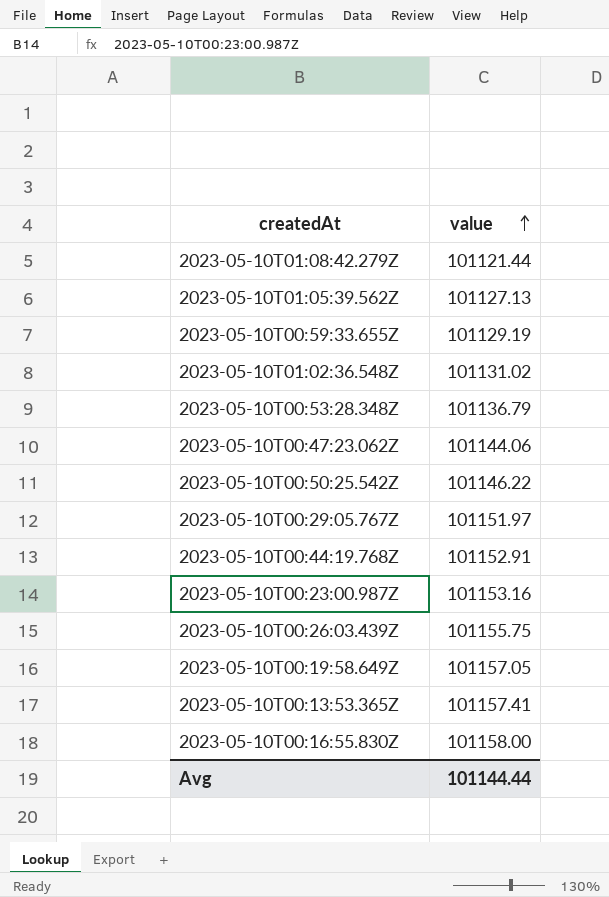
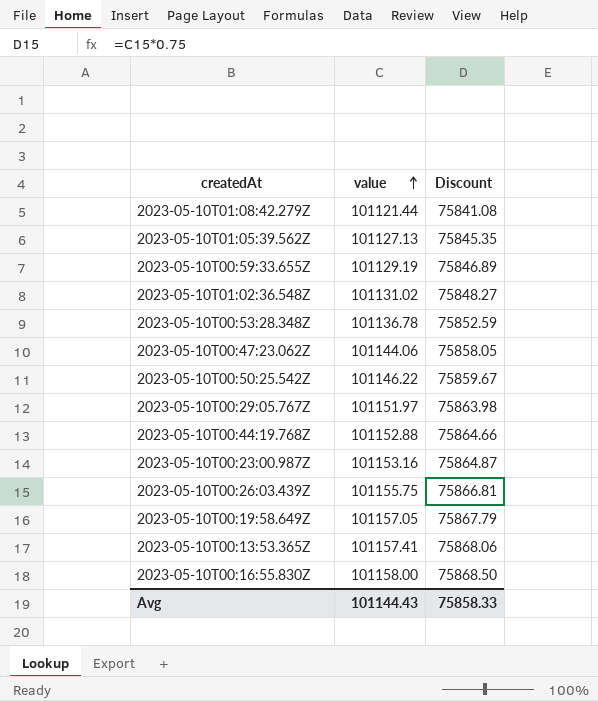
column Discount | formula: none -> [value] * 0.75
2023-05-10T00:53:28.348Z | value: 101136.79 -> 101136.78
2023-05-10T00:44:19.768Z | value: 101152.91 -> 101152.88
Avg | value: 101144.44 -> 101144.43

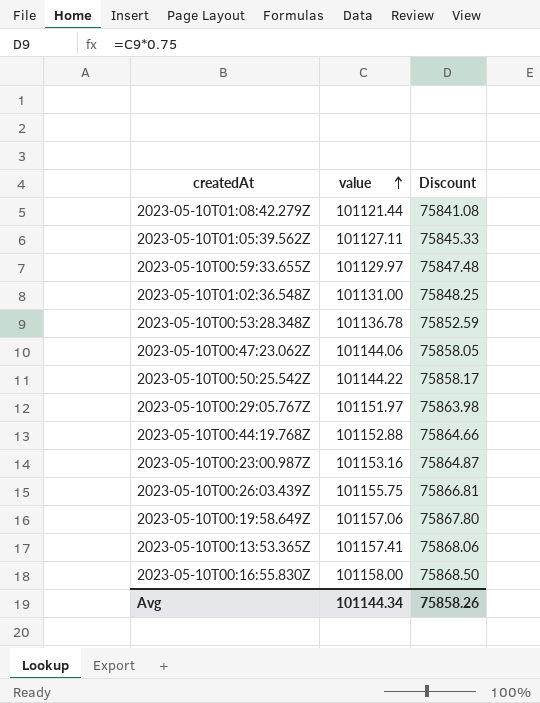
2023-05-10T01:05:39.562Z | value: 101127.13 -> 101127.11
2023-05-10T01:05:39.562Z | Discount: 75845.35 -> 75845.33
2023-05-10T00:59:33.655Z | value: 101129.19 -> 101129.97
2023-05-10T00:59:33.655Z | Discount: 75846.89 -> 75847.48
2023-05-10T01:02:36.548Z | value: 101131.02 -> 101131.00
2023-05-10T01:02:36.548Z | Discount: 75848.27 -> 75848.25
2023-05-10T00:50:25.542Z | value: 101146.22 -> 101144.22
2023-05-10T00:50:25.542Z | Discount: 75859.67 -> 75858.17
2023-05-10T00:19:58.649Z | value: 101157.05 -> 101157.06
2023-05-10T00:19:58.649Z | Discount: 75867.79 -> 75867.80
Avg | value: 101144.43 -> 101144.34
Avg | Discount: 75858.33 -> 75858.26

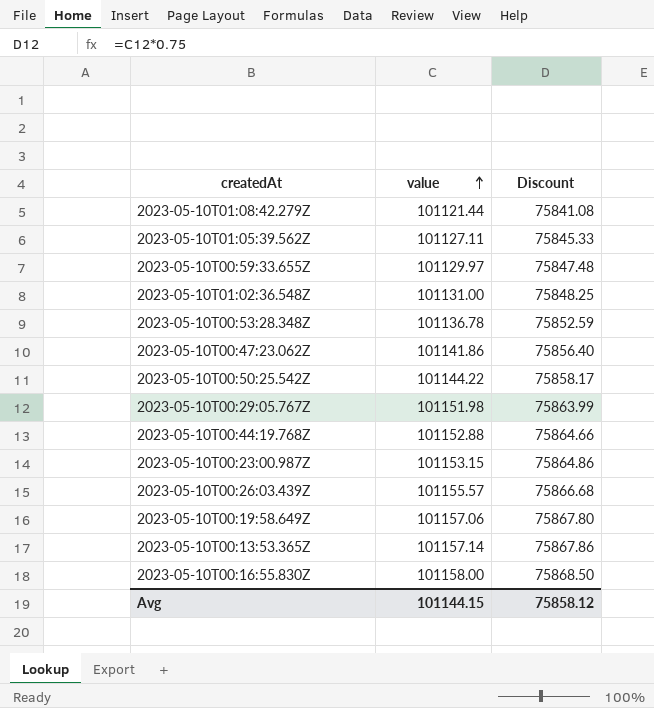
2023-05-10T00:47:23.062Z | value: 101144.06 -> 101141.86
2023-05-10T00:47:23.062Z | Discount: 75858.05 -> 75856.40
2023-05-10T00:29:05.767Z | value: 101151.97 -> 101151.98
2023-05-10T00:29:05.767Z | Discount: 75863.98 -> 75863.99
2023-05-10T00:23:00.987Z | value: 101153.16 -> 101153.15
2023-05-10T00:23:00.987Z | Discount: 75864.87 -> 75864.86
2023-05-10T00:26:03.439Z | value: 101155.75 -> 101155.57
2023-05-10T00:26:03.439Z | Discount: 75866.81 -> 75866.68
2023-05-10T00:13:53.365Z | value: 101157.41 -> 101157.14
2023-05-10T00:13:53.365Z | Discount: 75868.06 -> 75867.86
Avg | value: 101144.34 -> 101144.15
Avg | Discount: 75858.26 -> 75858.12

